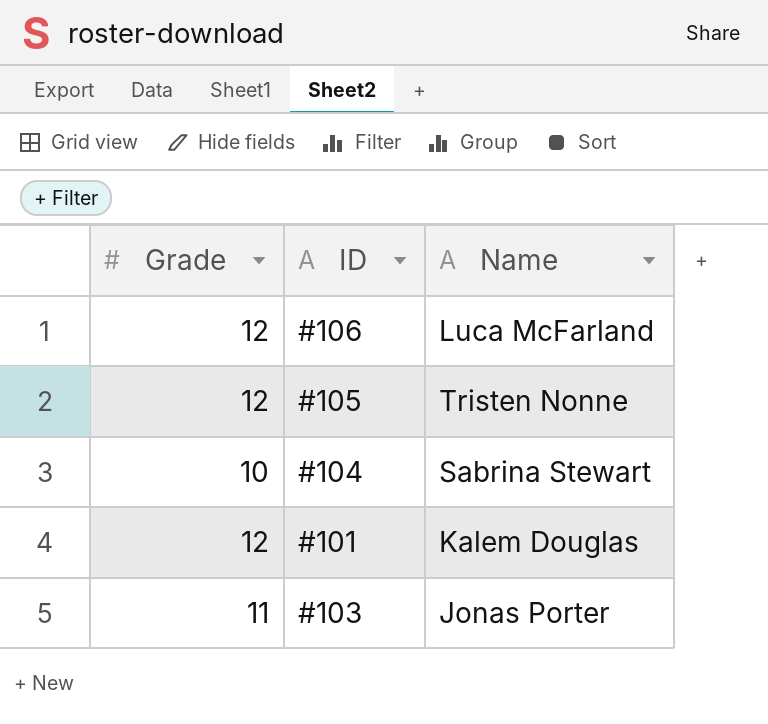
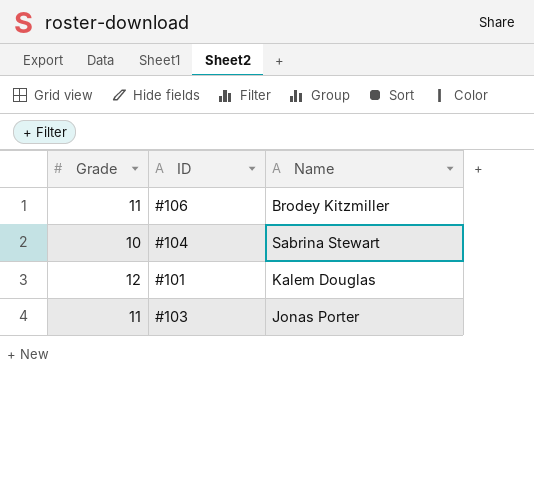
row #105: 12 | Tristen Nonne -> none
#106 | Grade: 12 -> 11
#106 | Name: Luca McFarland -> Brodey Kitzmiller

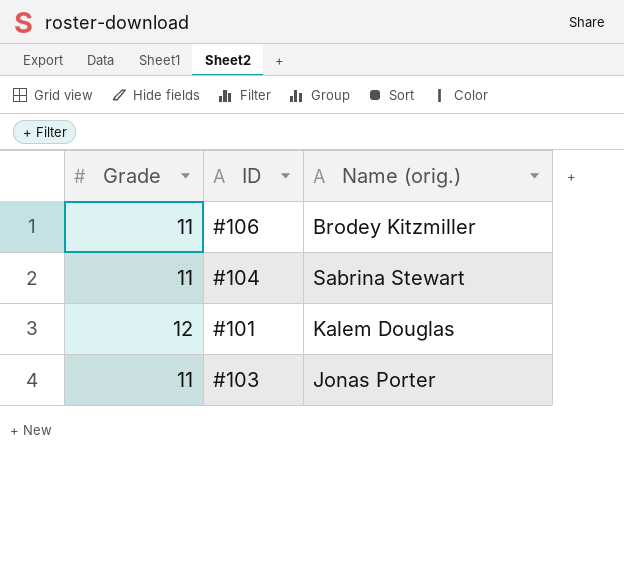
column name: Name -> Name (orig.)
#104 | Grade: 10 -> 11

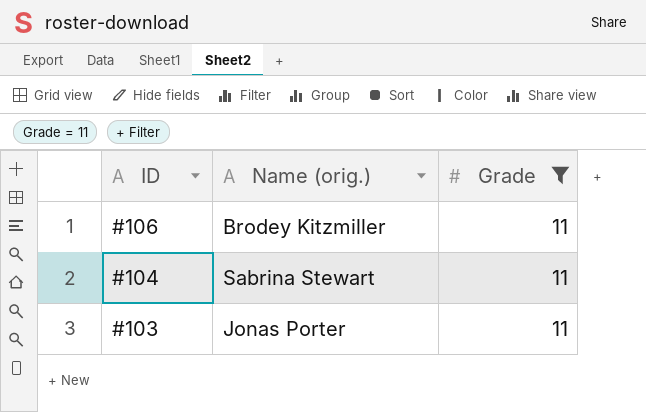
filter: none -> Grade = 11
column Grade | position: 1 -> 3

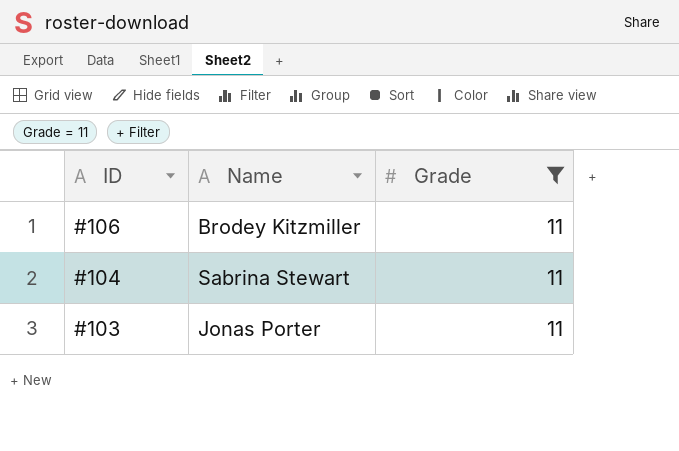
column name: Name (orig.) -> Name

